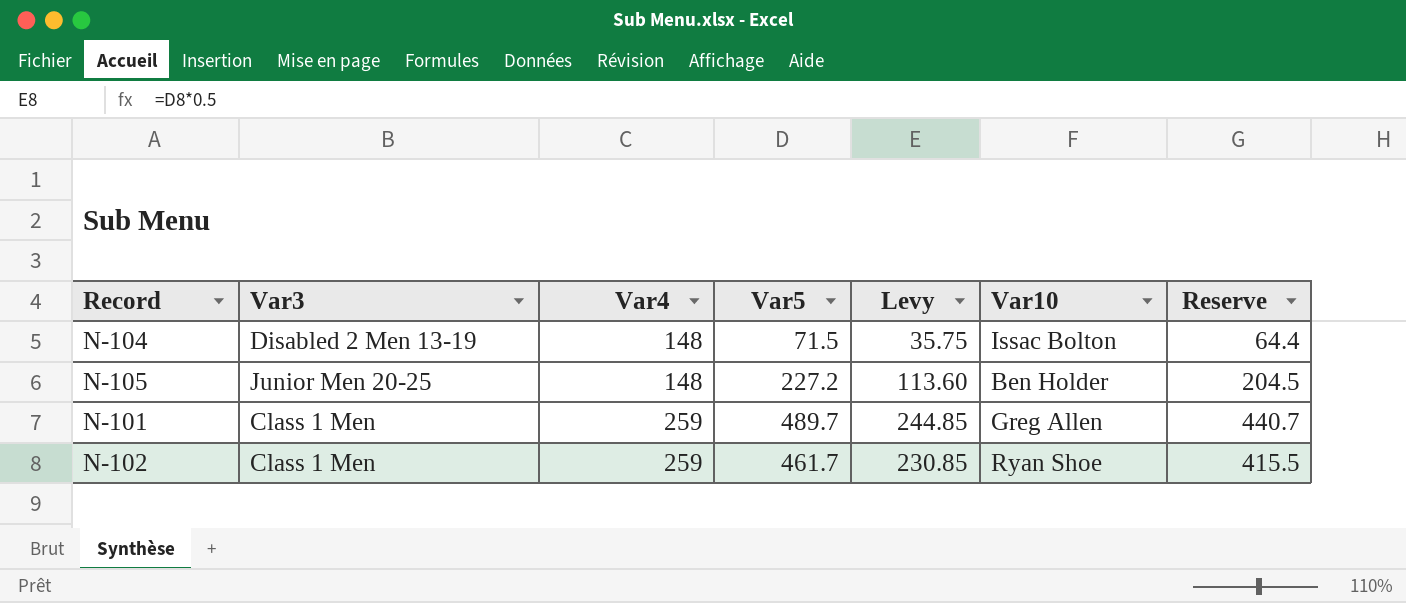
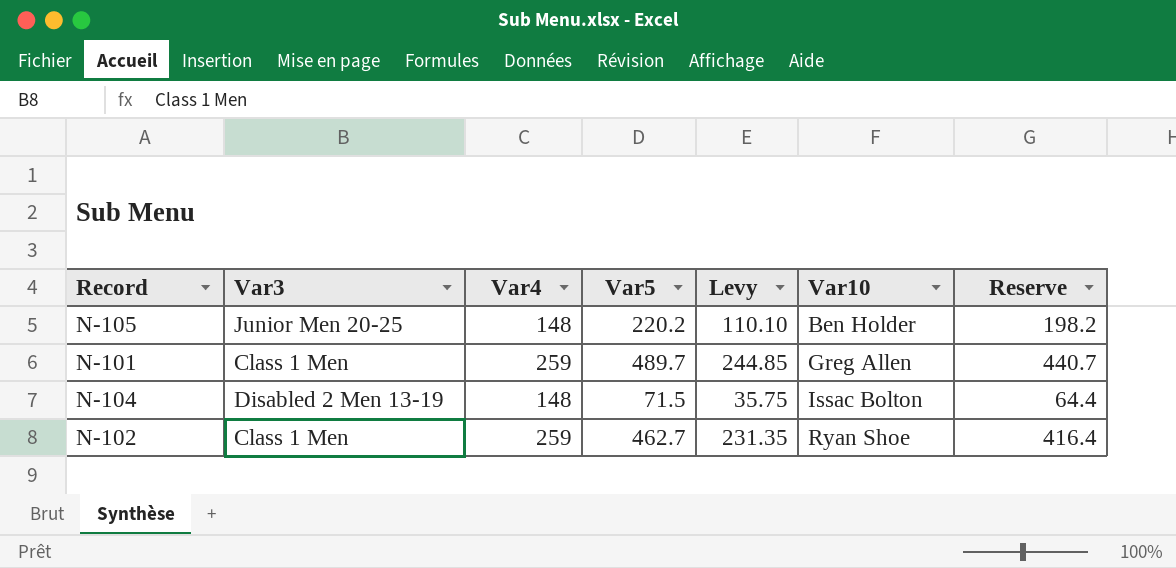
row order: Var4 ascending -> Var10 ascending
N-105 | Var5: 227.2 -> 220.2
N-105 | Levy: 113.60 -> 110.10
N-105 | Reserve: 204.5 -> 198.2
N-102 | Var5: 461.7 -> 462.7
N-102 | Levy: 230.85 -> 231.35
N-102 | Reserve: 415.5 -> 416.4

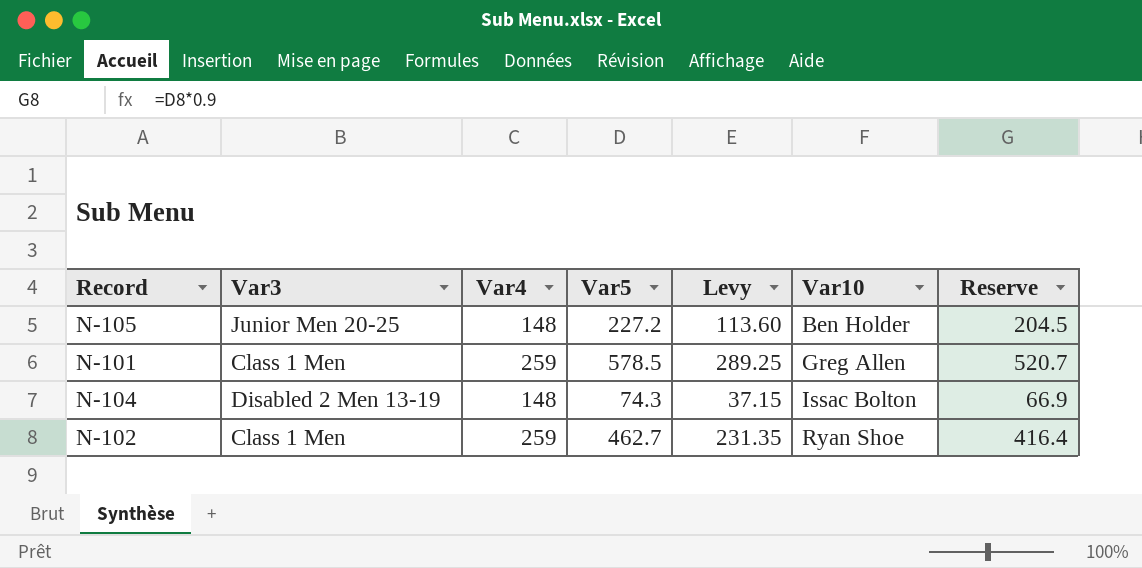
N-105 | Var5: 220.2 -> 227.2
N-105 | Levy: 110.10 -> 113.60
N-105 | Reserve: 198.2 -> 204.5
N-101 | Var5: 489.7 -> 578.5
N-101 | Levy: 244.85 -> 289.25
N-101 | Reserve: 440.7 -> 520.7
N-104 | Var5: 71.5 -> 74.3
N-104 | Levy: 35.75 -> 37.15
N-104 | Reserve: 64.4 -> 66.9

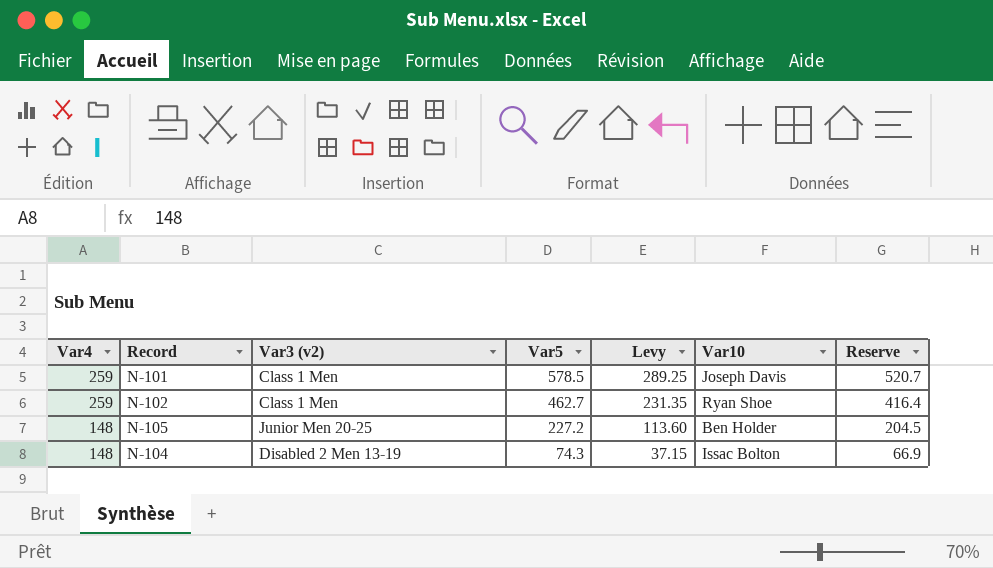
row order: Var10 ascending -> Var4 descending
column Var4 | position: 3 -> 1
column name: Var3 -> Var3 (v2)
N-101 | Var10: Greg Allen -> Joseph Davis

